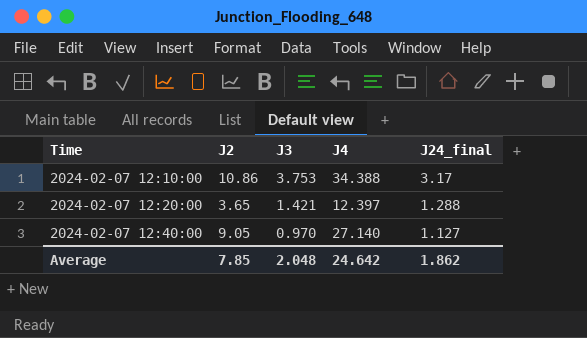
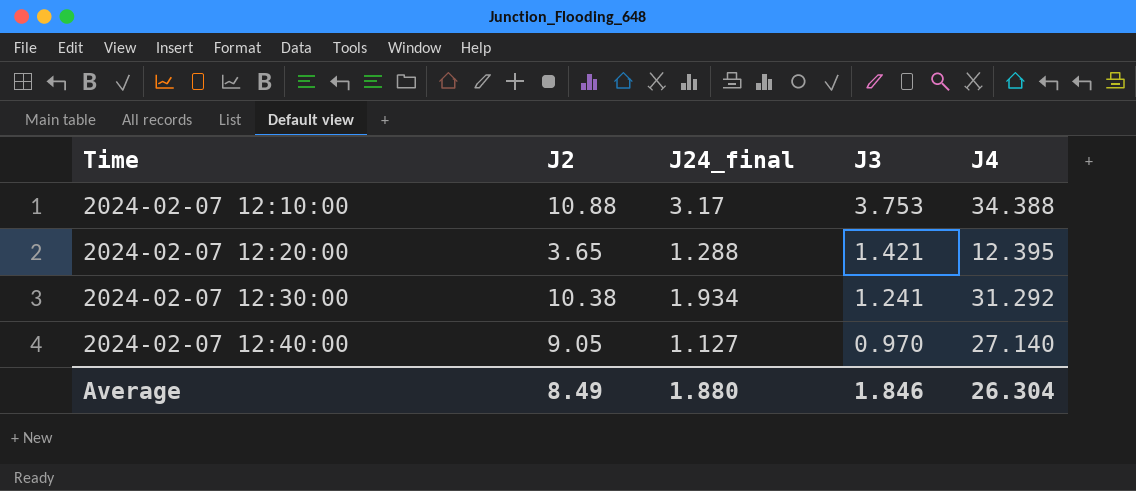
column J24_final | position: 5 -> 3
2024-02-07 12:10:00 | J2: 10.86 -> 10.88
2024-02-07 12:20:00 | J4: 12.397 -> 12.395
row 2024-02-07 12:30:00: none -> 10.38 | 1.934 | 1.241 | 31.292
Average | J2: 7.85 -> 8.49
Average | J24_final: 1.862 -> 1.880
Average | J3: 2.048 -> 1.846
Average | J4: 24.642 -> 26.304

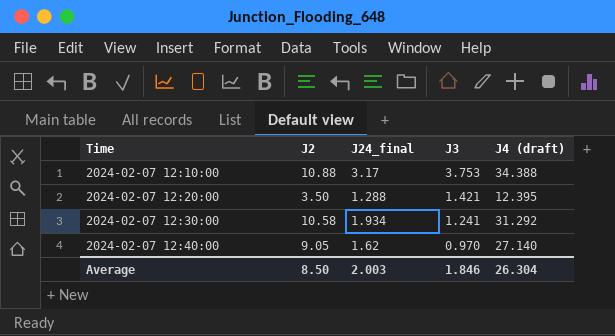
column name: J4 -> J4 (draft)
2024-02-07 12:20:00 | J2: 3.65 -> 3.50
2024-02-07 12:30:00 | J2: 10.38 -> 10.58
2024-02-07 12:40:00 | J24_final: 1.127 -> 1.62
Average | J2: 8.49 -> 8.50
Average | J24_final: 1.880 -> 2.003

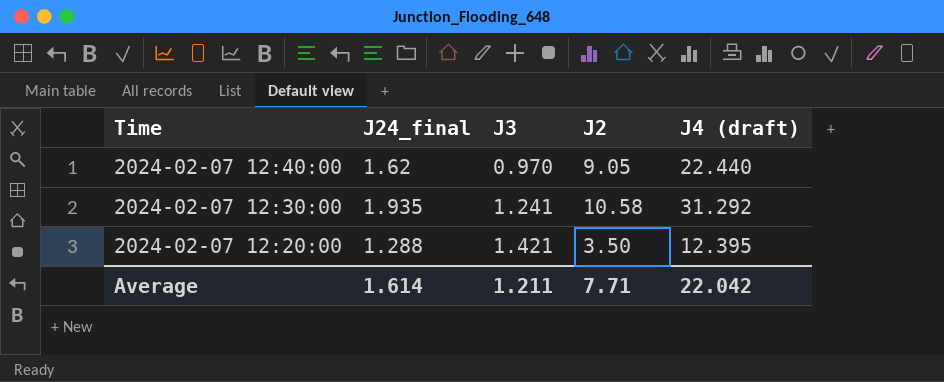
row order: Time ascending -> Time descending
column J2 | position: 2 -> 4
row 2024-02-07 12:10:00: 10.88 | 3.17 | 3.753 | 34.388 -> none
2024-02-07 12:40:00 | J4 (draft): 27.140 -> 22.440
2024-02-07 12:30:00 | J24_final: 1.934 -> 1.935
Average | J24_final: 2.003 -> 1.614
Average | J3: 1.846 -> 1.211
Average | J2: 8.50 -> 7.71
Average | J4 (draft): 26.304 -> 22.042

